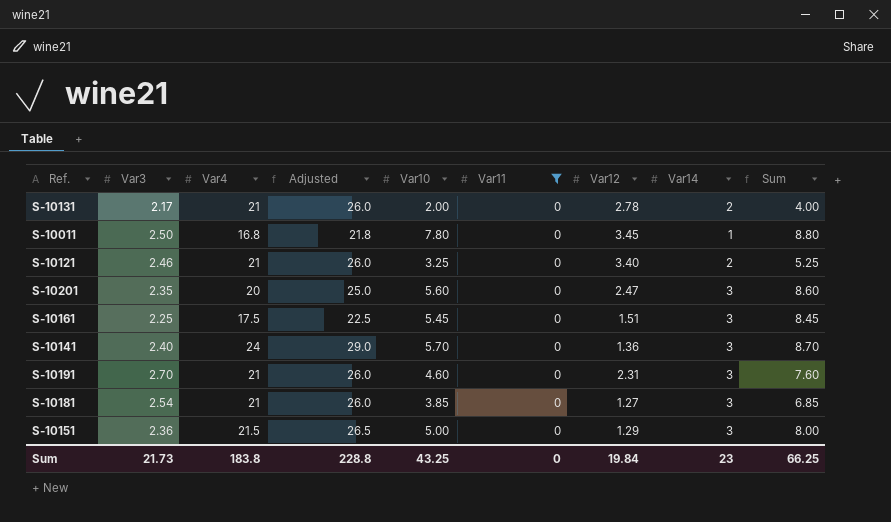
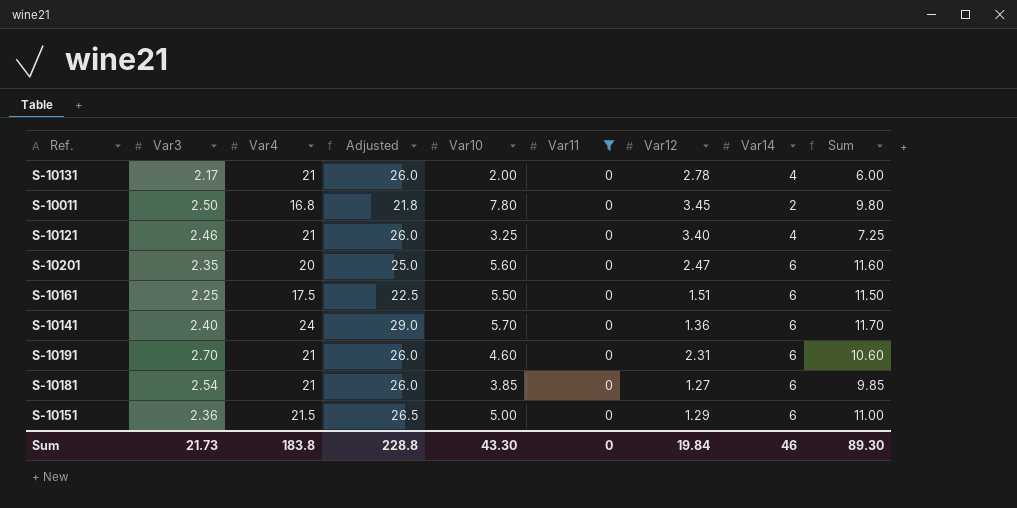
S-10131 | Var14: 2 -> 4
S-10131 | Sum: 4.00 -> 6.00
S-10011 | Var14: 1 -> 2
S-10011 | Sum: 8.80 -> 9.80
S-10121 | Var14: 2 -> 4
S-10121 | Sum: 5.25 -> 7.25
S-10201 | Var14: 3 -> 6
S-10201 | Sum: 8.60 -> 11.60
S-10161 | Var10: 5.45 -> 5.50
S-10161 | Var14: 3 -> 6
S-10161 | Sum: 8.45 -> 11.50
S-10141 | Var14: 3 -> 6
S-10141 | Sum: 8.70 -> 11.70
S-10191 | Var14: 3 -> 6
S-10191 | Sum: 7.60 -> 10.60
S-10181 | Var14: 3 -> 6
S-10181 | Sum: 6.85 -> 9.85
S-10151 | Var14: 3 -> 6
S-10151 | Sum: 8.00 -> 11.00
Sum | Var10: 43.25 -> 43.30
Sum | Var14: 23 -> 46
Sum | Sum: 66.25 -> 89.30

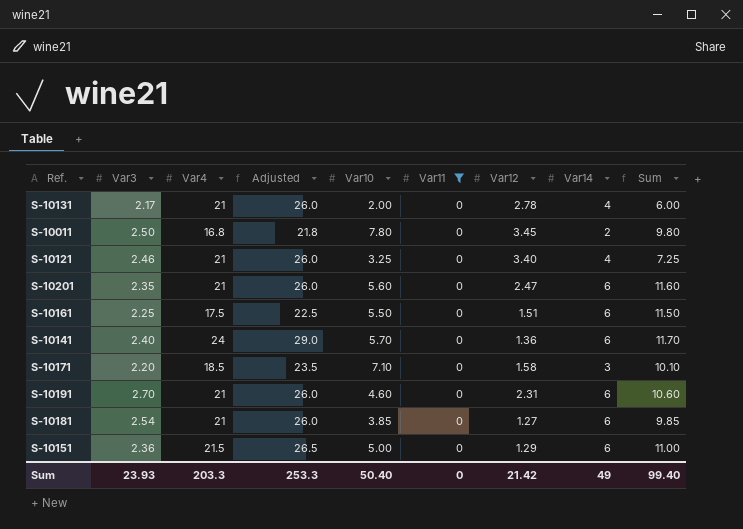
S-10201 | Var4: 20 -> 21
S-10201 | Adjusted: 25.0 -> 26.0
row S-10171: none -> 2.20 | 18.5 | 23.5 | 7.10 | 0 | 1.58 | 3 | 10.10
Sum | Var3: 21.73 -> 23.93
Sum | Var4: 183.8 -> 203.3
Sum | Adjusted: 228.8 -> 253.3
Sum | Var10: 43.30 -> 50.40
Sum | Var12: 19.84 -> 21.42
Sum | Var14: 46 -> 49
Sum | Sum: 89.30 -> 99.40

